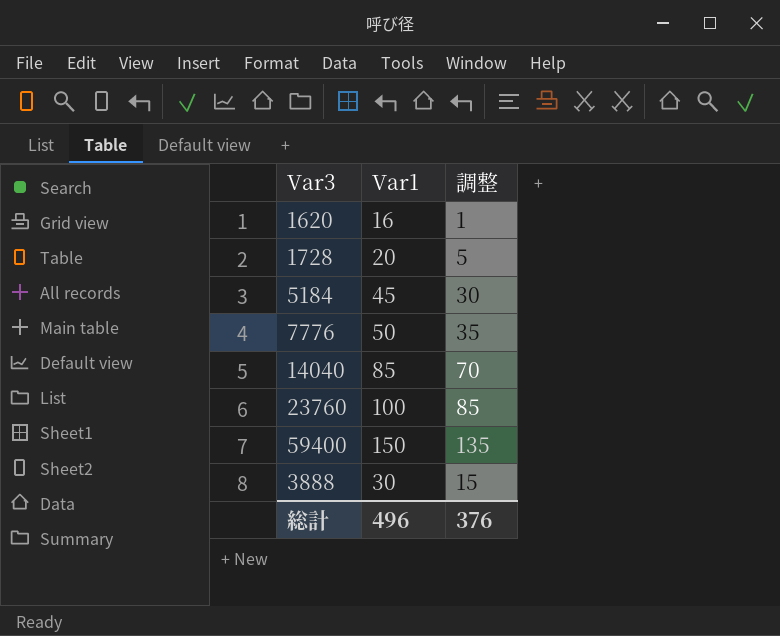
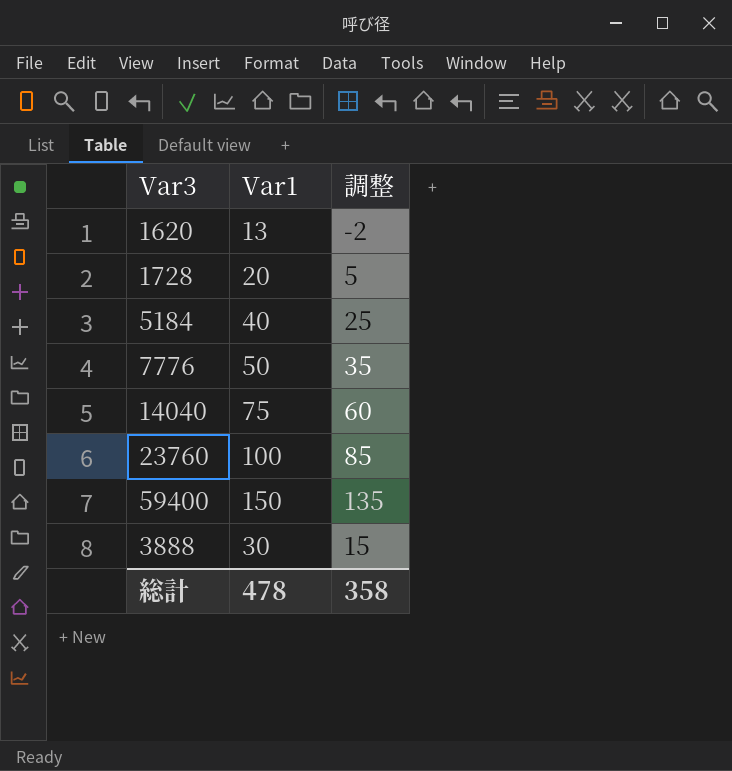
1620 | Var1: 16 -> 13
1620 | 調整: 1 -> -2
5184 | Var1: 45 -> 40
5184 | 調整: 30 -> 25
14040 | Var1: 85 -> 75
14040 | 調整: 70 -> 60
総計 | Var1: 496 -> 478
総計 | 調整: 376 -> 358

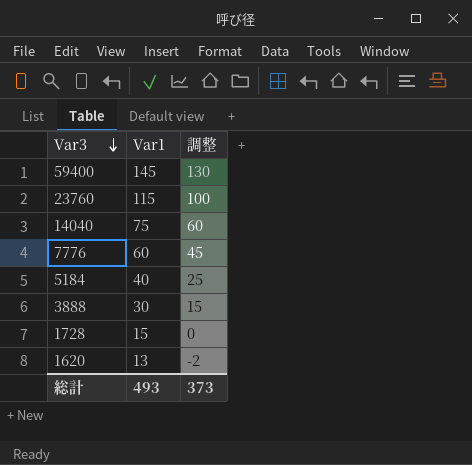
row order: none -> Var3 descending
59400 | Var1: 150 -> 145
59400 | 調整: 135 -> 130
23760 | Var1: 100 -> 115
23760 | 調整: 85 -> 100
7776 | Var1: 50 -> 60
7776 | 調整: 35 -> 45
1728 | Var1: 20 -> 15
1728 | 調整: 5 -> 0
総計 | Var1: 478 -> 493
総計 | 調整: 358 -> 373

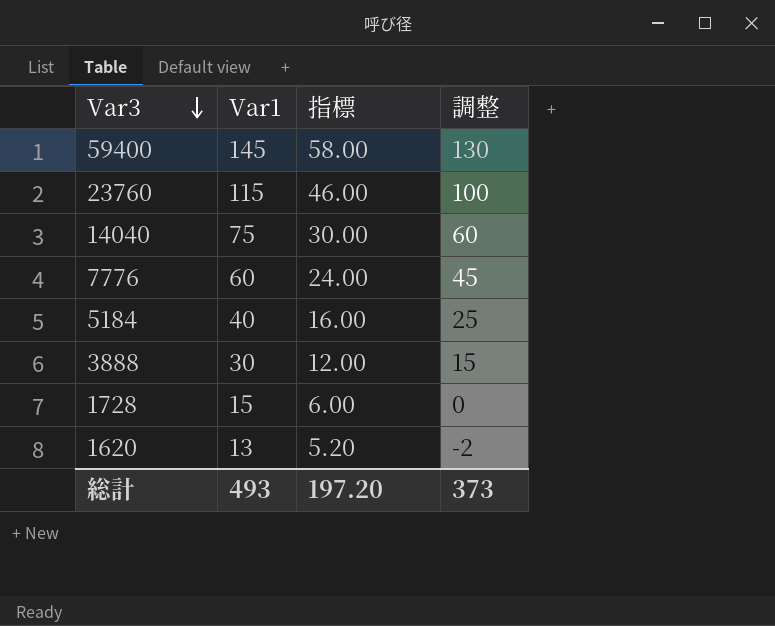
column 指標 | formula: none -> [Var1] * 0.4

